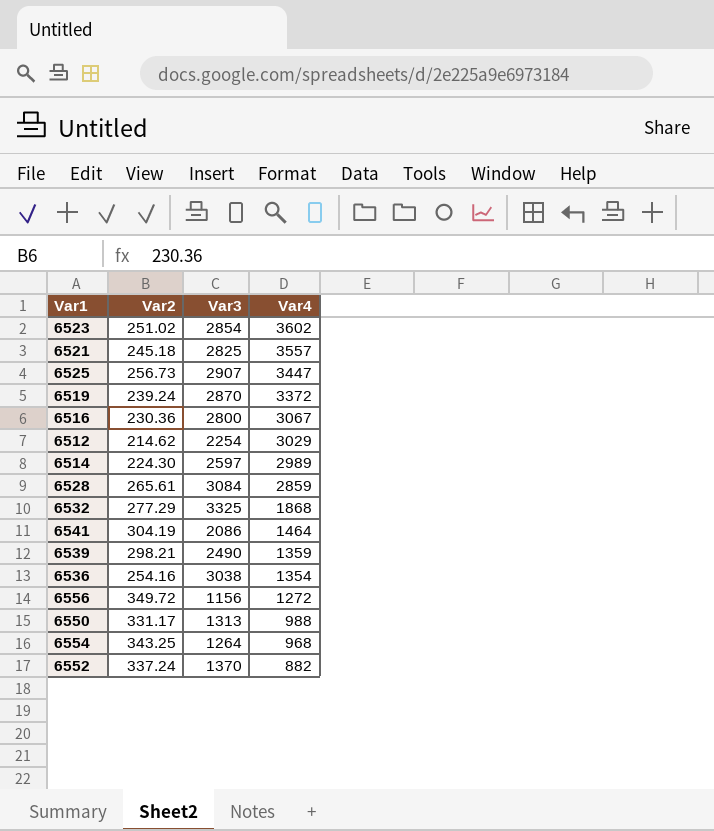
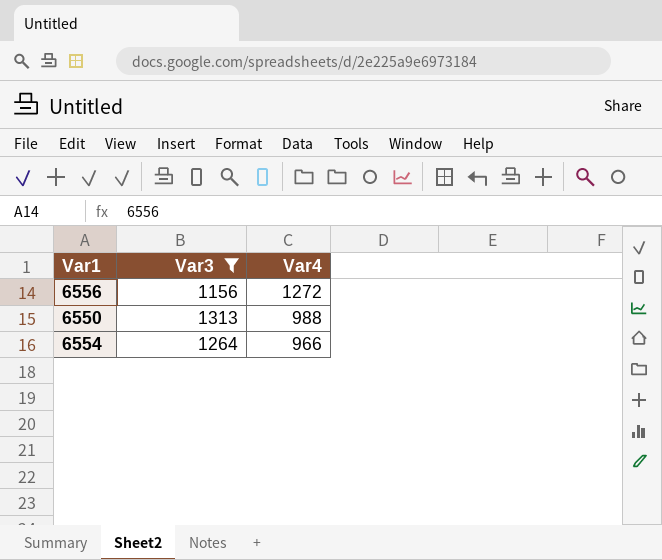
filter: none -> Var3 <= 1313
column Var2 | position: 2 -> none
6554 | Var4: 968 -> 966

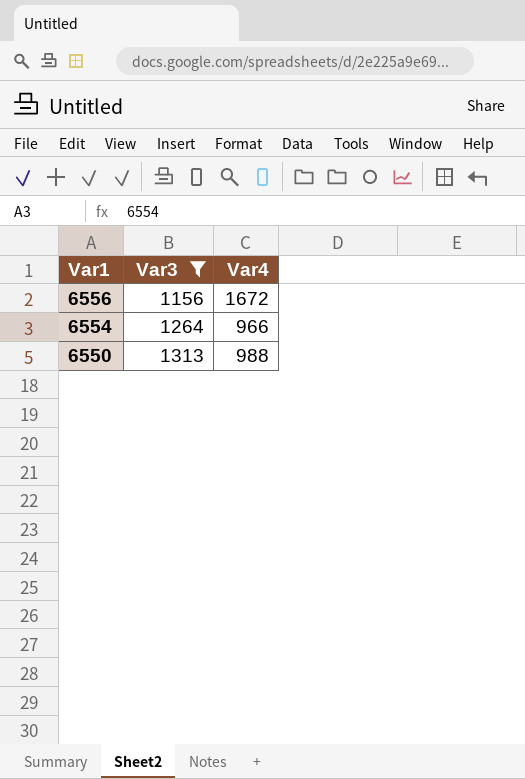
row order: Var4 descending -> Var1 descending
6556 | Var4: 1272 -> 1672

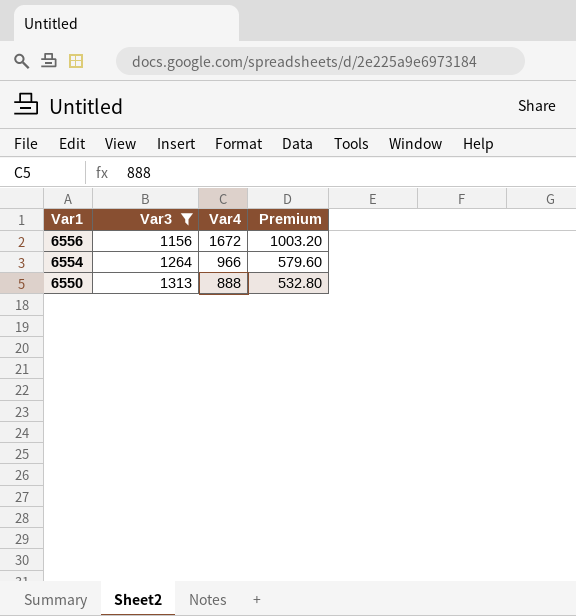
column Premium | formula: none -> [Var4] * 0.6
6550 | Var4: 988 -> 888

